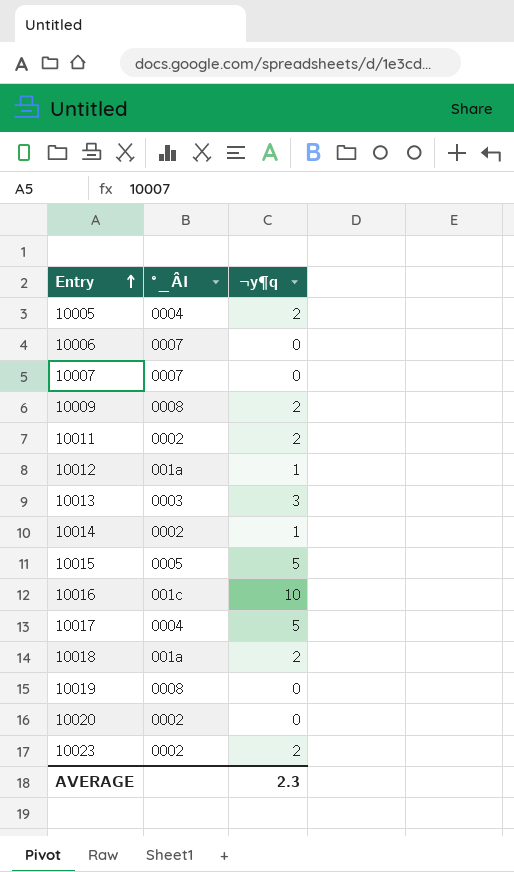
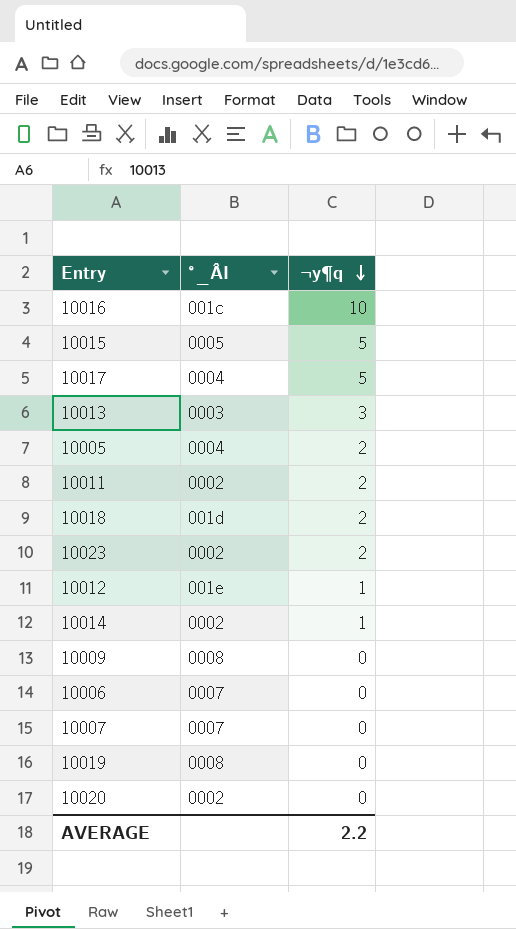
row order: Entry ascending -> ¬y¶q descending
10018 | °_ÂI: 001a -> 001d
10012 | °_ÂI: 001a -> 001e
10009 | ¬y¶q: 2 -> 0
AVERAGE | ¬y¶q: 2.3 -> 2.2

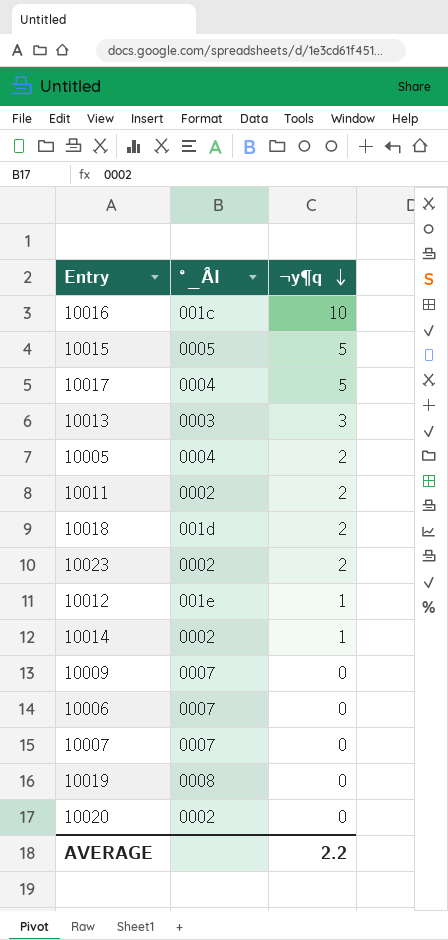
10009 | °_ÂI: 0008 -> 0007

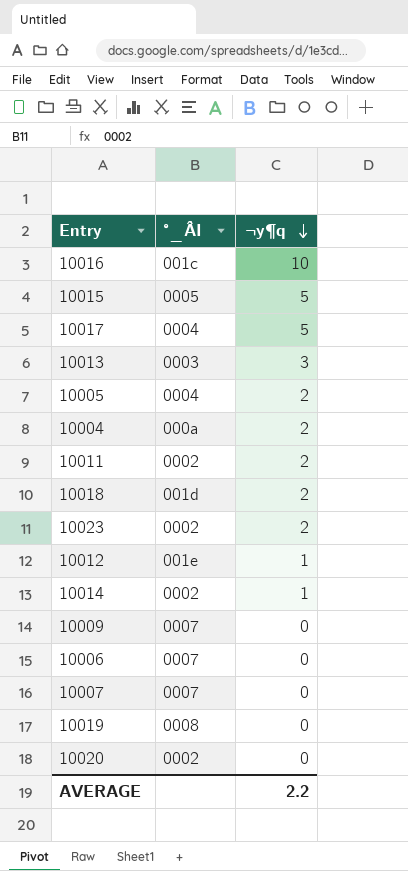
row 10004: none -> 000a | 2

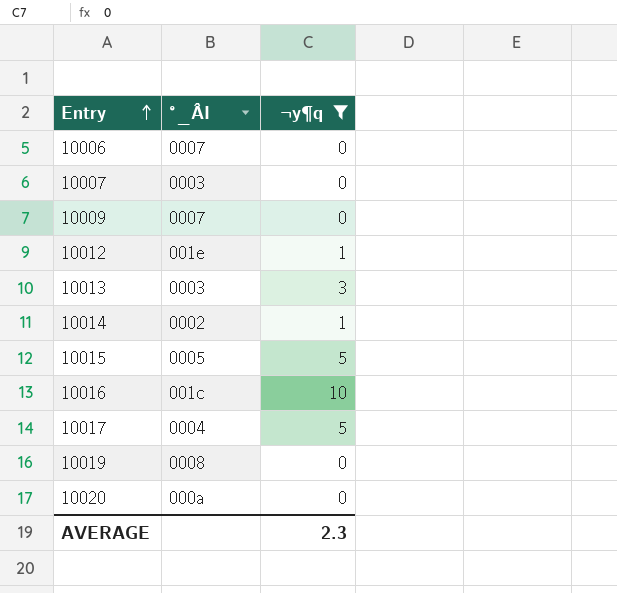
filter: none -> ¬y¶q != 2
row order: ¬y¶q descending -> Entry ascending
10007 | °_ÂI: 0007 -> 0003
10020 | °_ÂI: 0002 -> 000a
AVERAGE | ¬y¶q: 2.2 -> 2.3

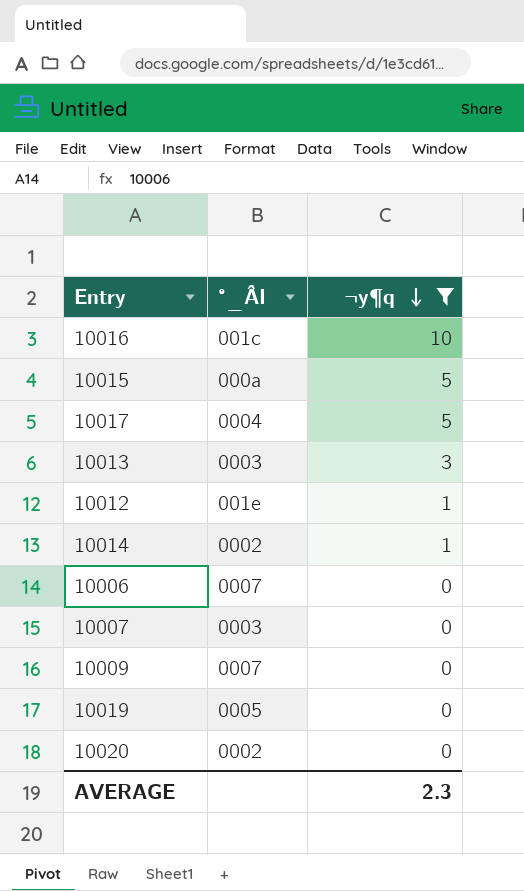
row order: Entry ascending -> ¬y¶q descending
10015 | °_ÂI: 0005 -> 000a
10019 | °_ÂI: 0008 -> 0005
10020 | °_ÂI: 000a -> 0002

